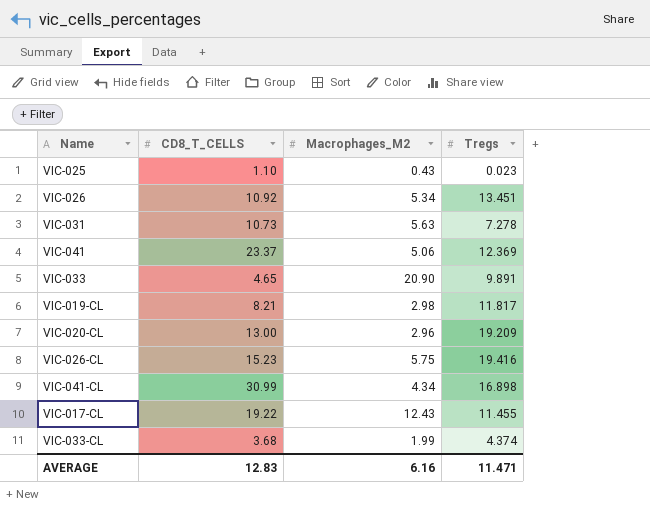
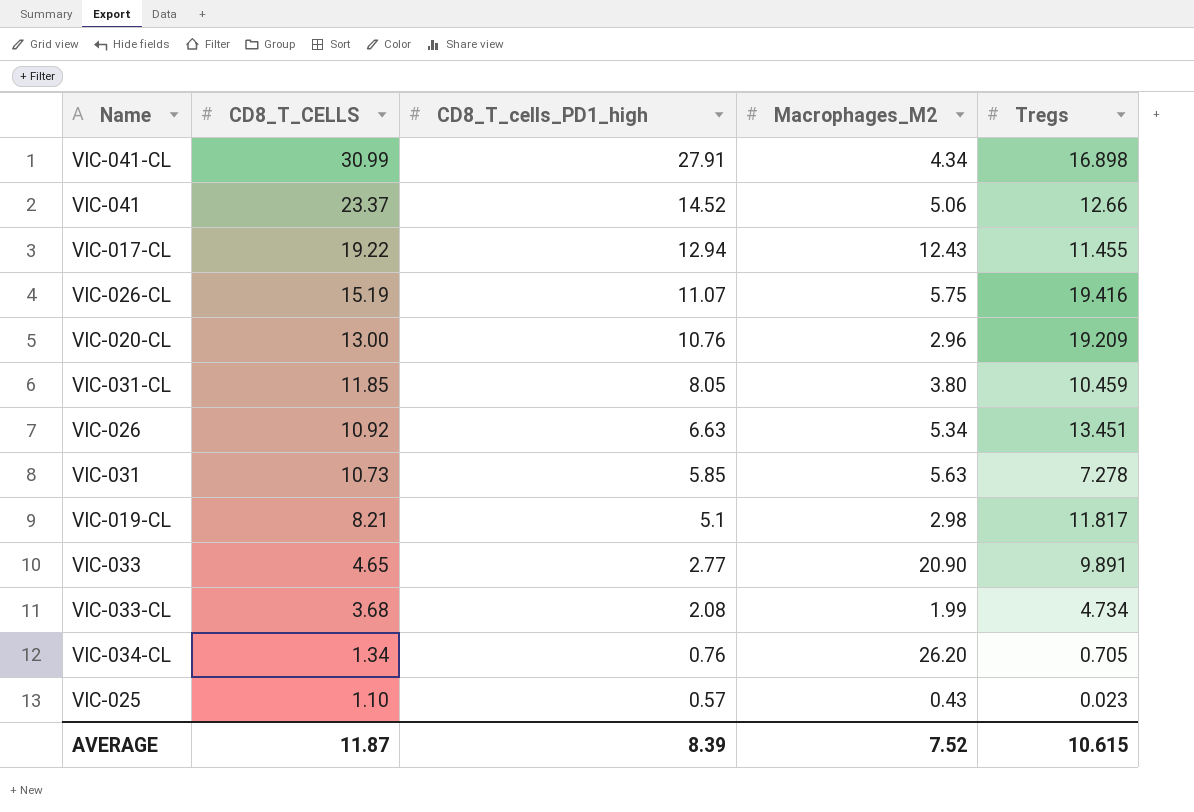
row order: none -> CD8_T_CELLS descending
column CD8_T_cells_PD1_high | position: none -> 3
VIC-041 | Tregs: 12.369 -> 12.66
VIC-026-CL | CD8_T_CELLS: 15.23 -> 15.19
row VIC-031-CL: none -> 11.85 | 8.05 | 3.80 | 10.459
VIC-033-CL | Tregs: 4.374 -> 4.734
row VIC-034-CL: none -> 1.34 | 0.76 | 26.20 | 0.705
AVERAGE | CD8_T_CELLS: 12.83 -> 11.87
AVERAGE | Macrophages_M2: 6.16 -> 7.52
AVERAGE | Tregs: 11.471 -> 10.615

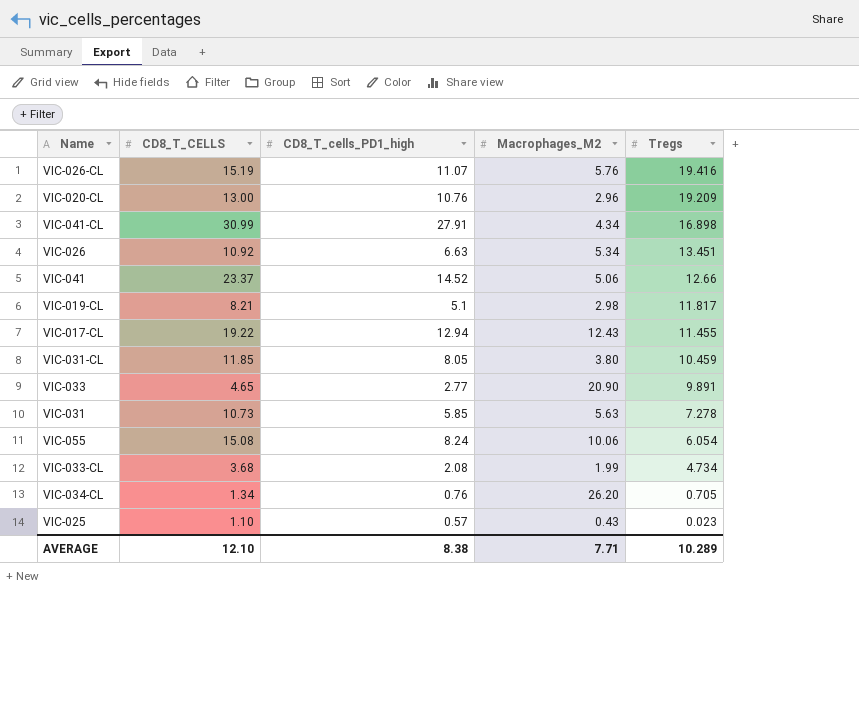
row order: CD8_T_CELLS descending -> Tregs descending
VIC-026-CL | Macrophages_M2: 5.75 -> 5.76
row VIC-055: none -> 15.08 | 8.24 | 10.06 | 6.054
AVERAGE | CD8_T_CELLS: 11.87 -> 12.10
AVERAGE | CD8_T_cells_PD1_high: 8.39 -> 8.38
AVERAGE | Macrophages_M2: 7.52 -> 7.71
AVERAGE | Tregs: 10.615 -> 10.289

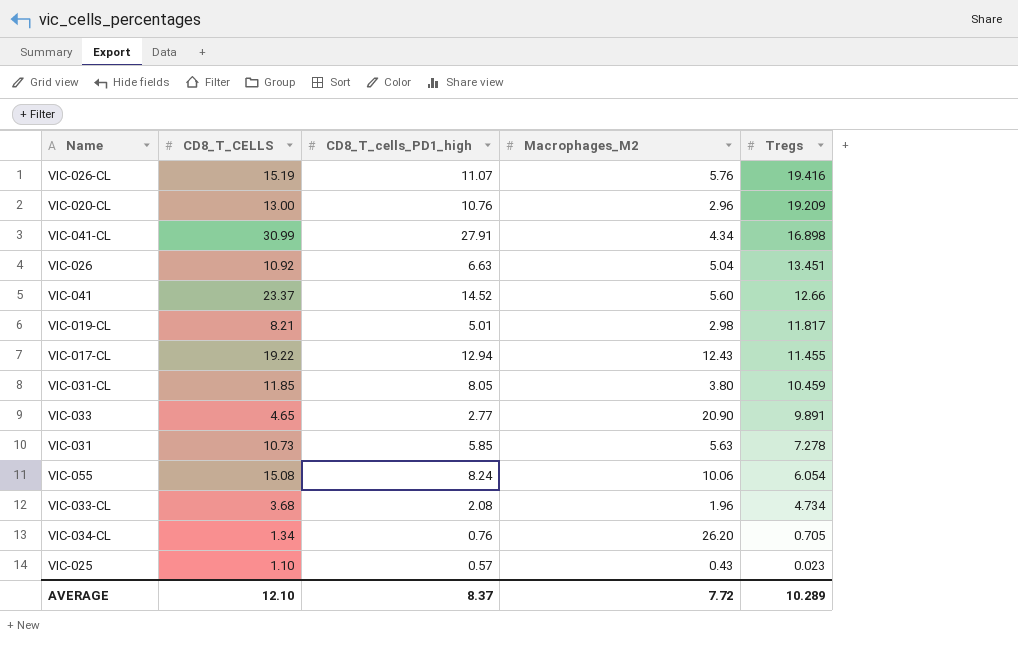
VIC-026 | Macrophages_M2: 5.34 -> 5.04
VIC-041 | Macrophages_M2: 5.06 -> 5.60
VIC-019-CL | CD8_T_cells_PD1_high: 5.1 -> 5.01
VIC-033-CL | Macrophages_M2: 1.99 -> 1.96
AVERAGE | CD8_T_cells_PD1_high: 8.38 -> 8.37
AVERAGE | Macrophages_M2: 7.71 -> 7.72

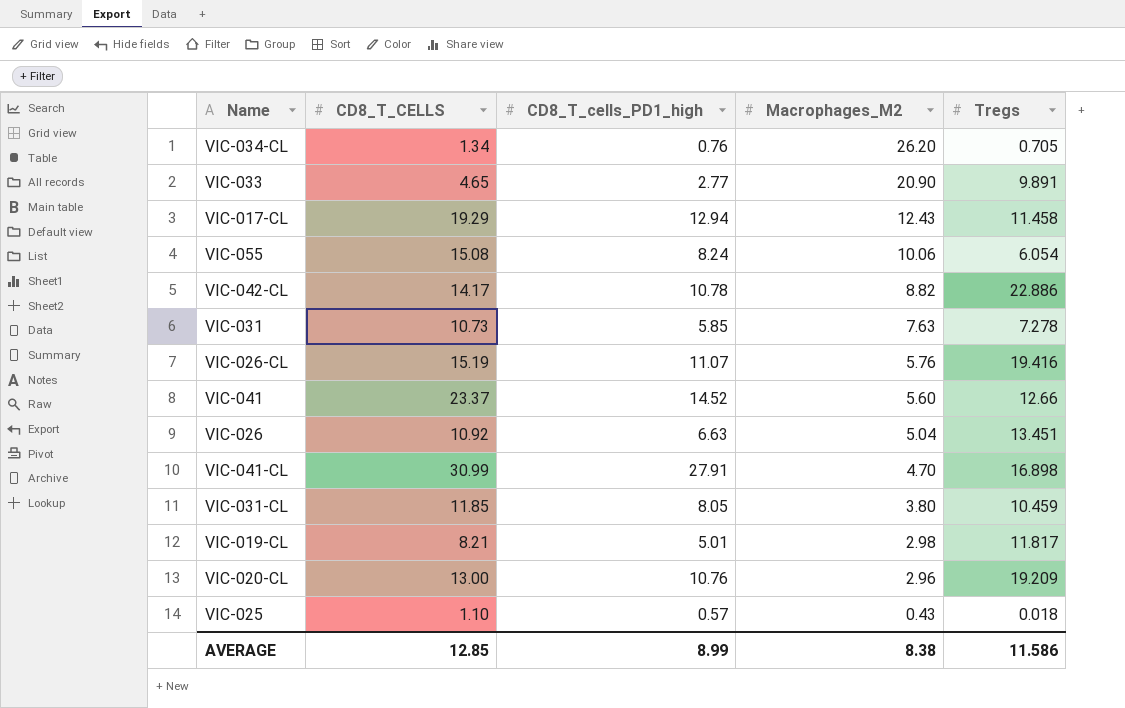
row order: Tregs descending -> Macrophages_M2 descending
row VIC-033-CL: 3.68 | 2.08 | 1.96 | 4.734 -> none
VIC-017-CL | CD8_T_CELLS: 19.22 -> 19.29
VIC-017-CL | Tregs: 11.455 -> 11.458
row VIC-042-CL: none -> 14.17 | 10.78 | 8.82 | 22.886
VIC-031 | Macrophages_M2: 5.63 -> 7.63
VIC-041-CL | Macrophages_M2: 4.34 -> 4.70
VIC-025 | Tregs: 0.023 -> 0.018
AVERAGE | CD8_T_CELLS: 12.10 -> 12.85
AVERAGE | CD8_T_cells_PD1_high: 8.37 -> 8.99
AVERAGE | Macrophages_M2: 7.72 -> 8.38
AVERAGE | Tregs: 10.289 -> 11.586

